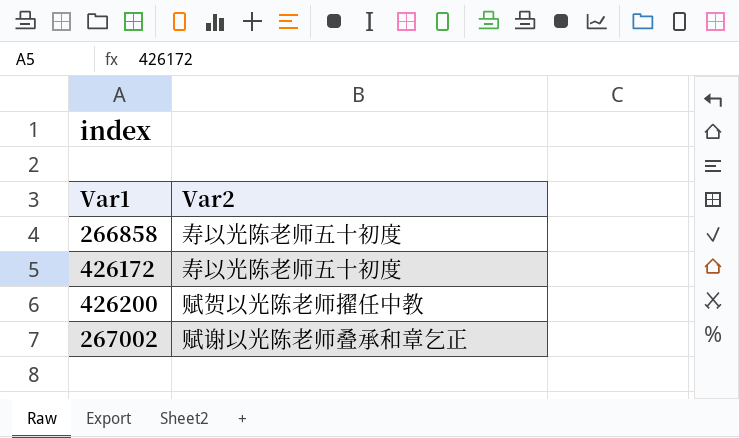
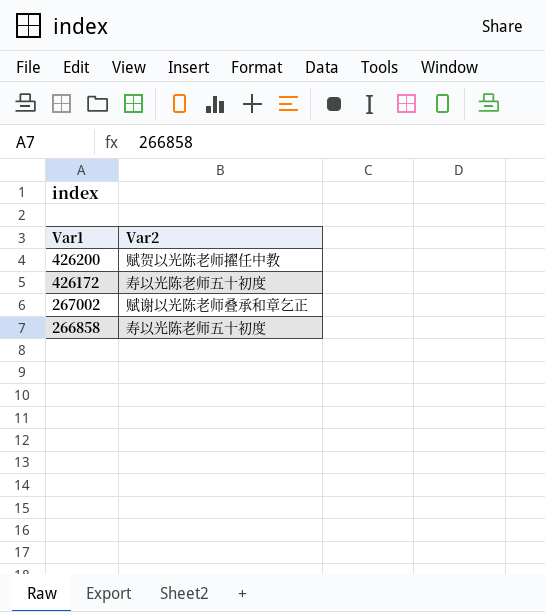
row order: none -> Var1 descending

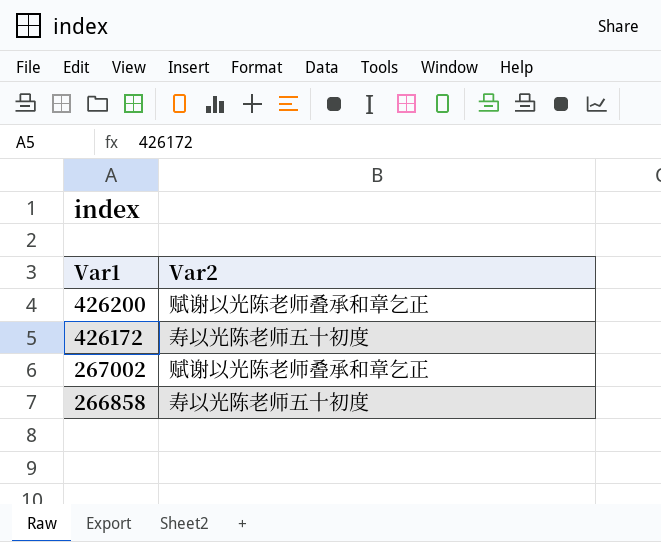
426200 | Var2: 赋贺以光陈老师擢任中教 -> 赋谢以光陈老师叠承和章乞正

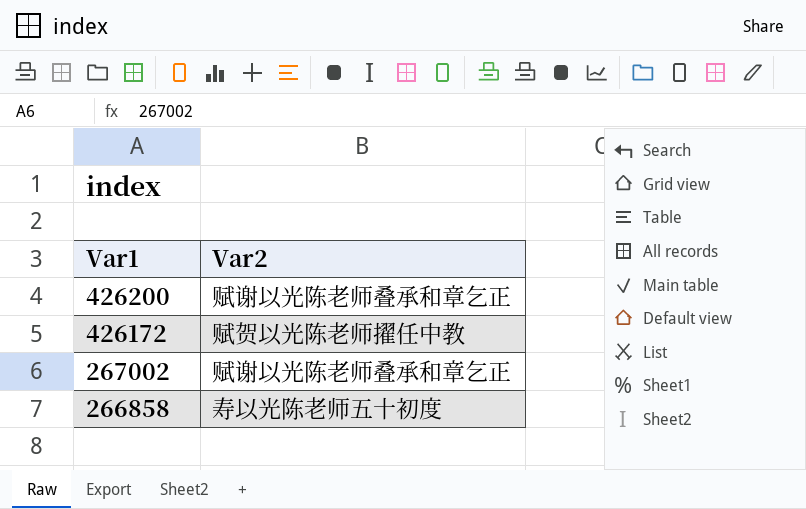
426172 | Var2: 寿以光陈老师五十初度 -> 赋贺以光陈老师擢任中教

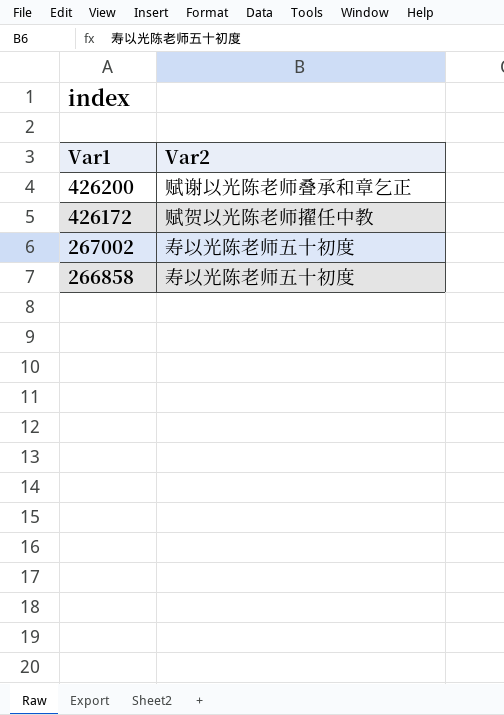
267002 | Var2: 赋谢以光陈老师叠承和章乞正 -> 寿以光陈老师五十初度

